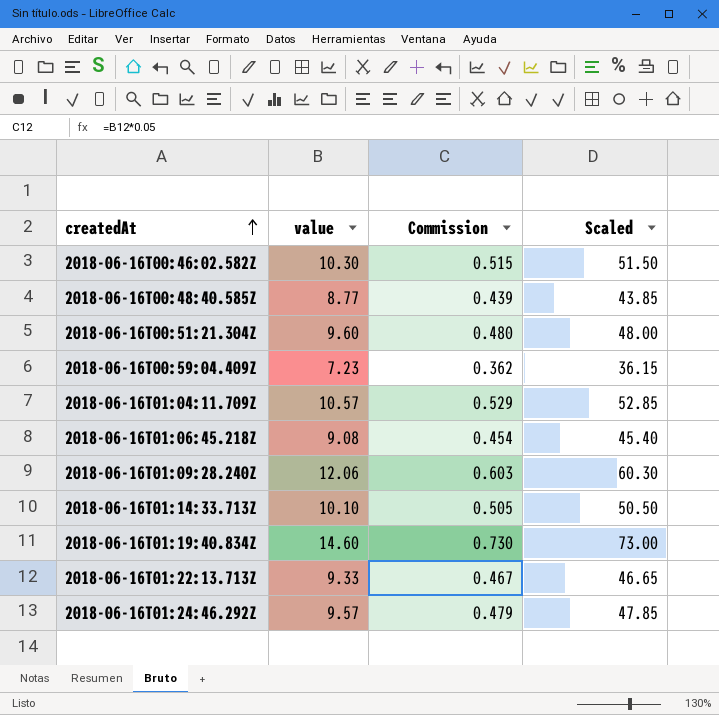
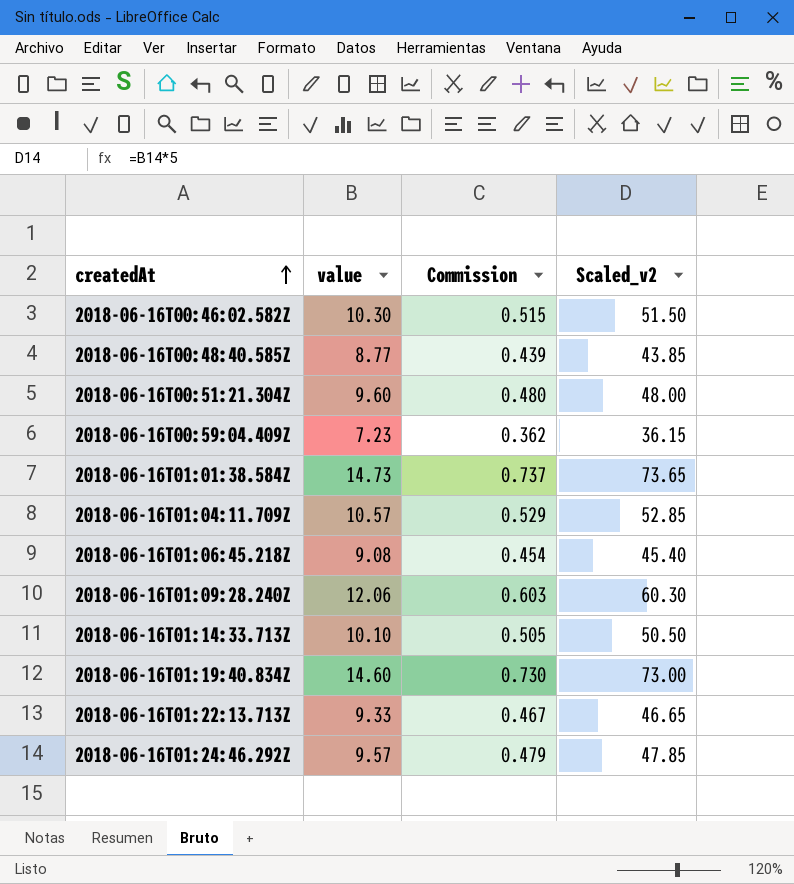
column name: Scaled -> Scaled_v2
row 2018-06-16T01:01:38.584Z: none -> 14.73 | 0.737 | 73.65

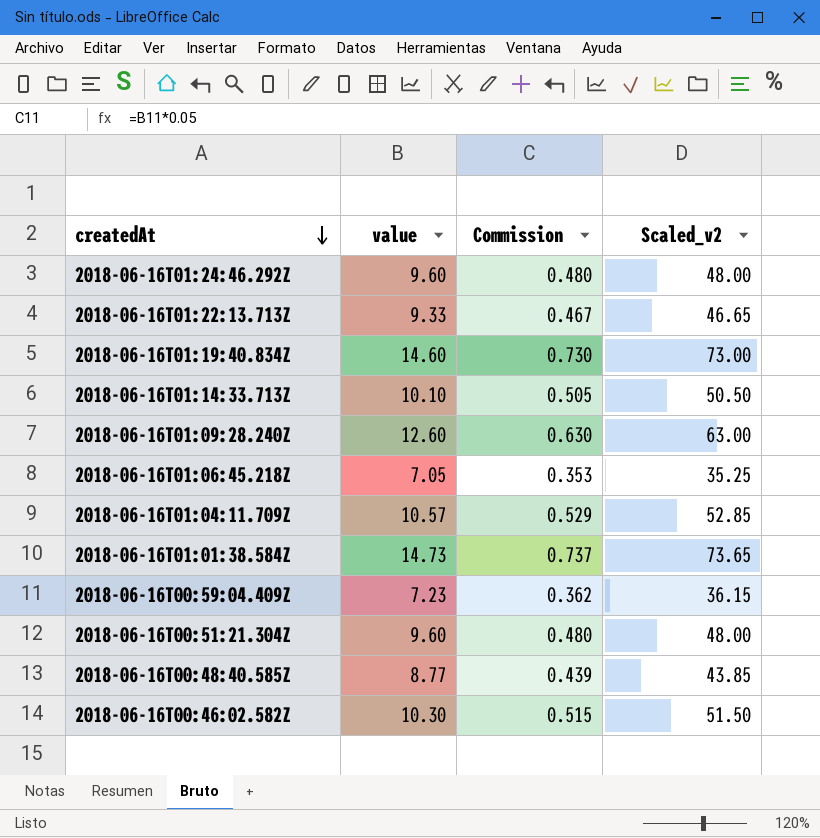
row order: createdAt ascending -> createdAt descending
2018-06-16T01:24:46.292Z | value: 9.57 -> 9.60
2018-06-16T01:24:46.292Z | Commission: 0.479 -> 0.480
2018-06-16T01:24:46.292Z | Scaled_v2: 47.85 -> 48.00
2018-06-16T01:09:28.240Z | value: 12.06 -> 12.60
2018-06-16T01:09:28.240Z | Commission: 0.603 -> 0.630
2018-06-16T01:09:28.240Z | Scaled_v2: 60.30 -> 63.00
2018-06-16T01:06:45.218Z | value: 9.08 -> 7.05
2018-06-16T01:06:45.218Z | Commission: 0.454 -> 0.353
2018-06-16T01:06:45.218Z | Scaled_v2: 45.40 -> 35.25

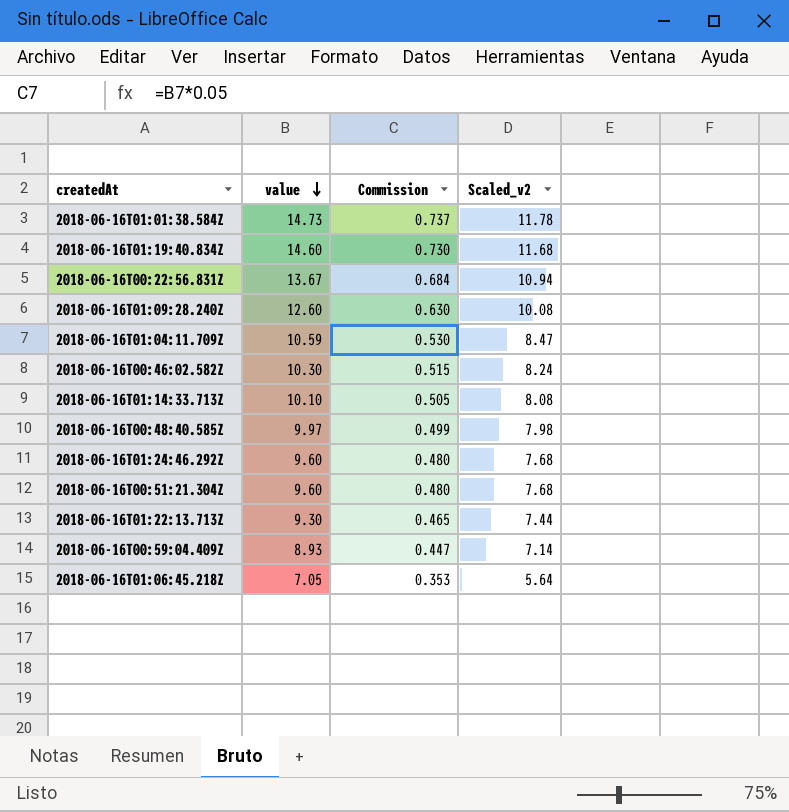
row order: createdAt descending -> value descending
column Scaled_v2 | formula: [value] * 5 -> [value] * 0.8
row 2018-06-16T00:22:56.831Z: none -> 13.67 | 0.684 | 10.94
2018-06-16T01:04:11.709Z | value: 10.57 -> 10.59
2018-06-16T01:04:11.709Z | Commission: 0.529 -> 0.530
2018-06-16T00:48:40.585Z | value: 8.77 -> 9.97
2018-06-16T00:48:40.585Z | Commission: 0.439 -> 0.499
2018-06-16T01:22:13.713Z | value: 9.33 -> 9.30
2018-06-16T01:22:13.713Z | Commission: 0.467 -> 0.465
2018-06-16T00:59:04.409Z | value: 7.23 -> 8.93
2018-06-16T00:59:04.409Z | Commission: 0.362 -> 0.447

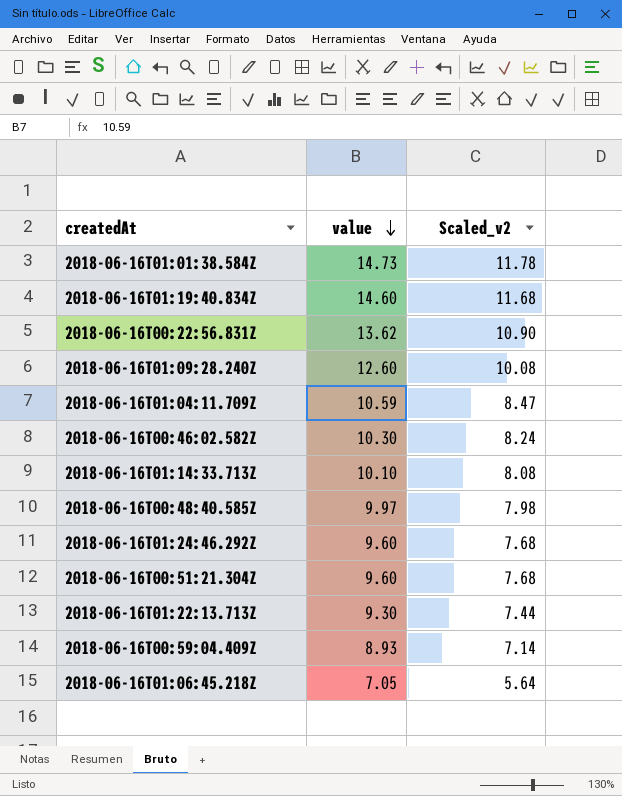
column Commission | formula: [value] * 0.05 -> none
2018-06-16T00:22:56.831Z | value: 13.67 -> 13.62
2018-06-16T00:22:56.831Z | Scaled_v2: 10.94 -> 10.90

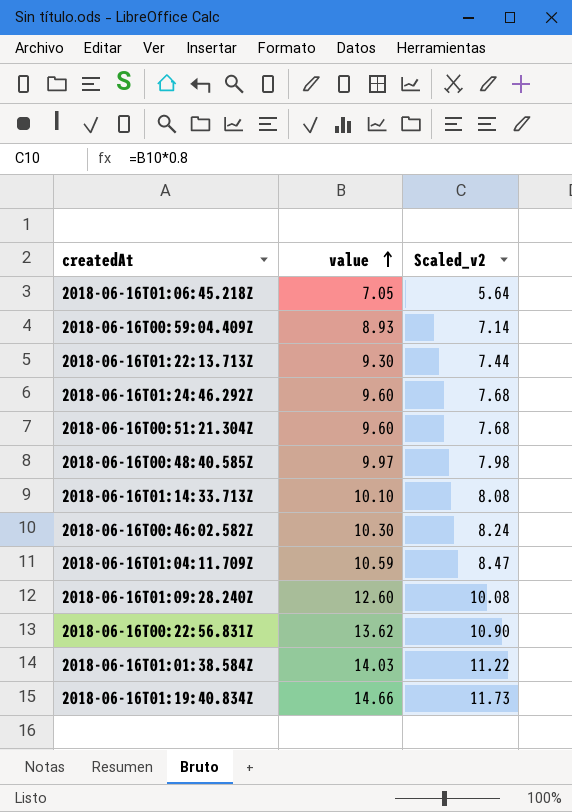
row order: value descending -> value ascending
2018-06-16T01:01:38.584Z | value: 14.73 -> 14.03
2018-06-16T01:01:38.584Z | Scaled_v2: 11.78 -> 11.22
2018-06-16T01:19:40.834Z | value: 14.60 -> 14.66
2018-06-16T01:19:40.834Z | Scaled_v2: 11.68 -> 11.73

